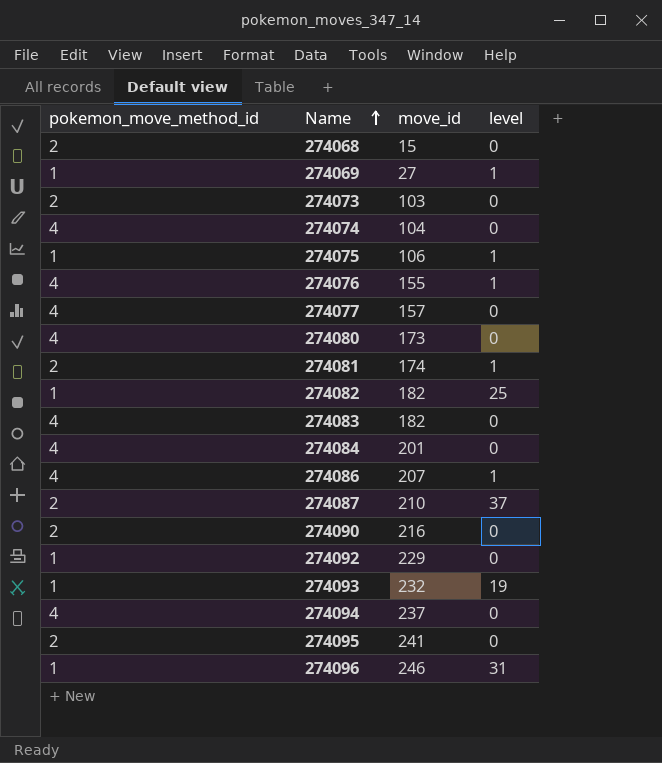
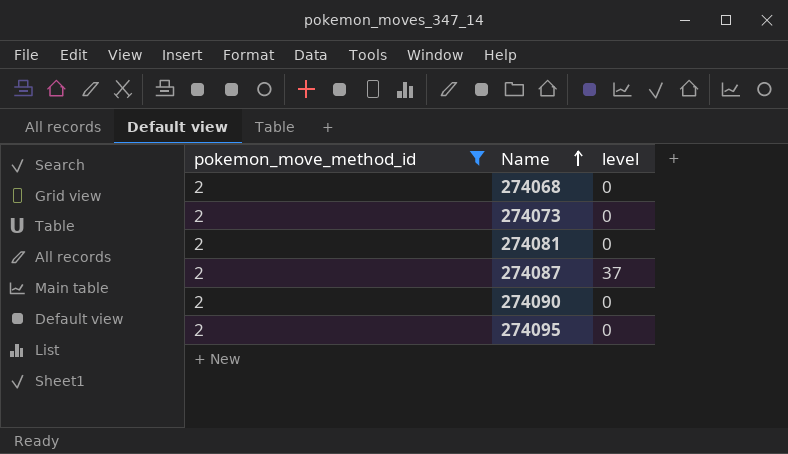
filter: none -> pokemon_move_method_id = 2
column move_id | position: 3 -> none
274081 | level: 1 -> 0

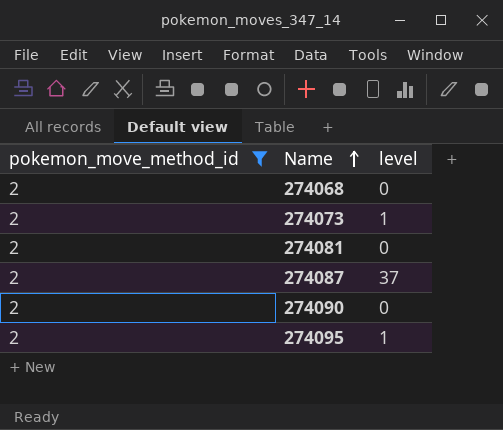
274073 | level: 0 -> 1
274095 | level: 0 -> 1

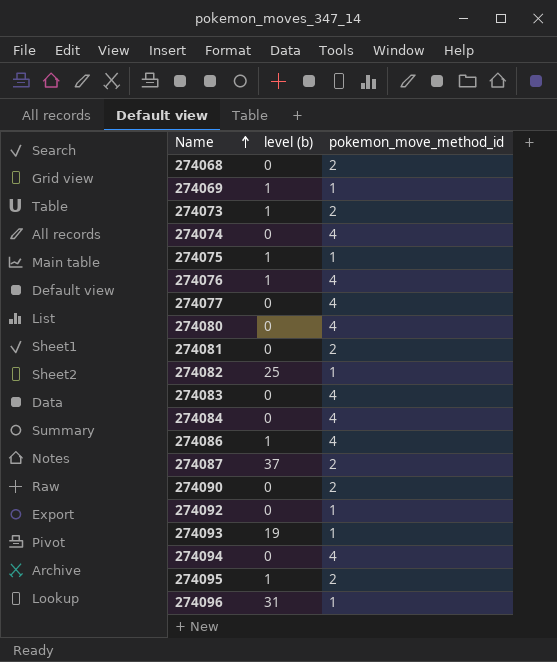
filter: pokemon_move_method_id = 2 -> none
column name: level -> level (b)
column pokemon_move_method_id | position: 1 -> 3

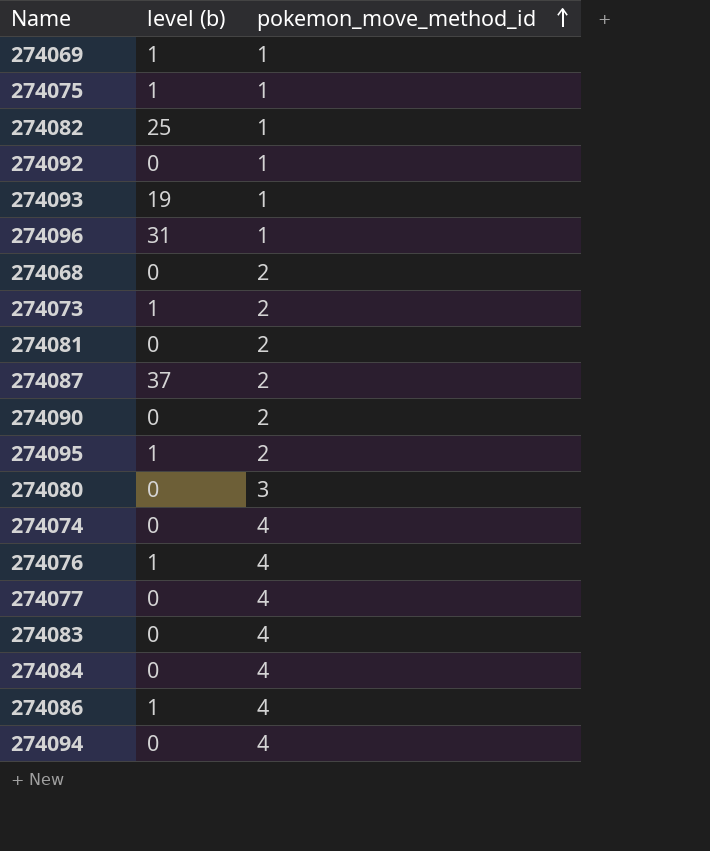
row order: Name ascending -> pokemon_move_method_id ascending
274080 | pokemon_move_method_id: 4 -> 3

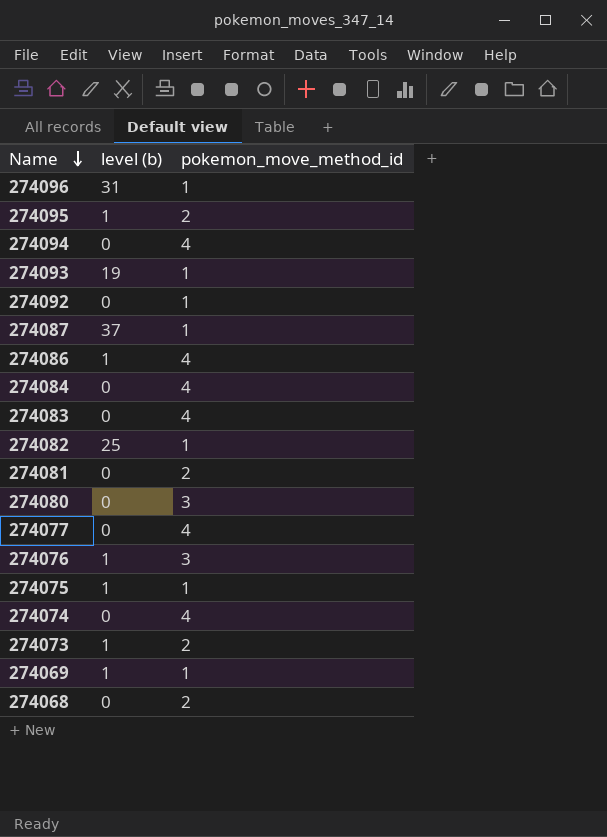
row order: pokemon_move_method_id ascending -> Name descending
row 274090: 0 | 2 -> none
274087 | pokemon_move_method_id: 2 -> 1
274076 | pokemon_move_method_id: 4 -> 3

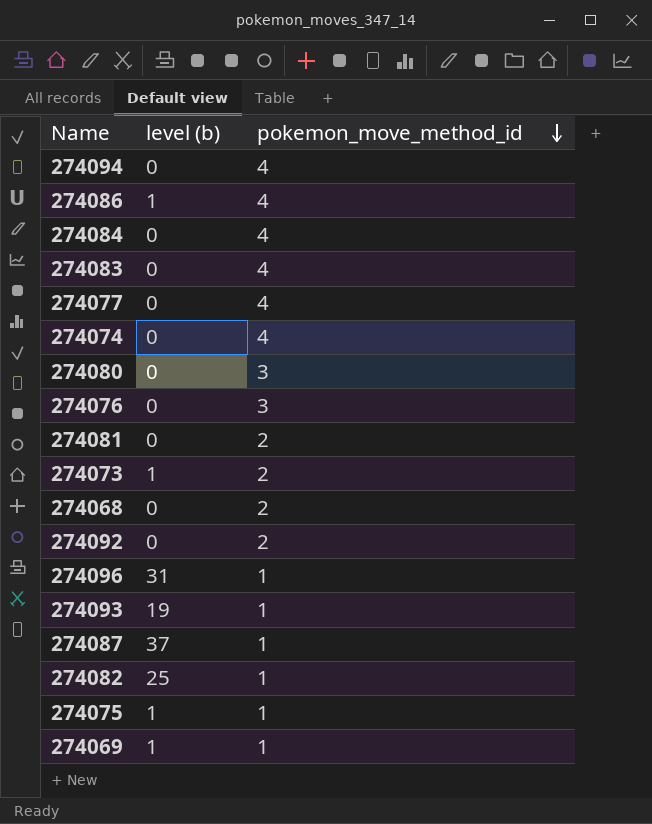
row order: Name descending -> pokemon_move_method_id descending
row 274095: 1 | 2 -> none
274076 | level (b): 1 -> 0
274092 | pokemon_move_method_id: 1 -> 2

